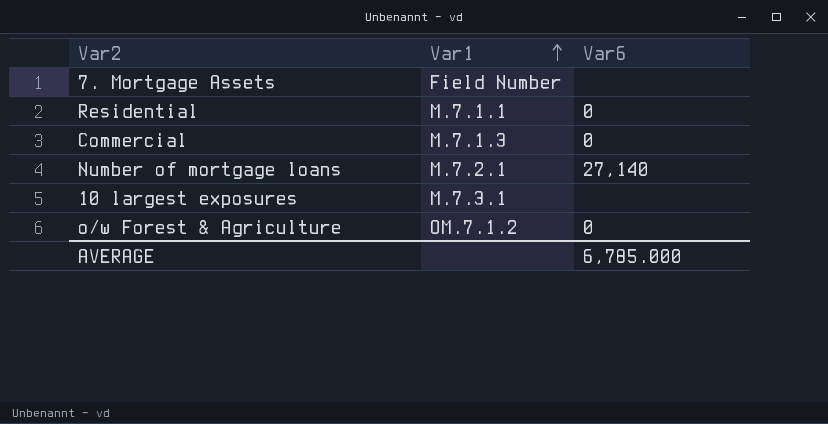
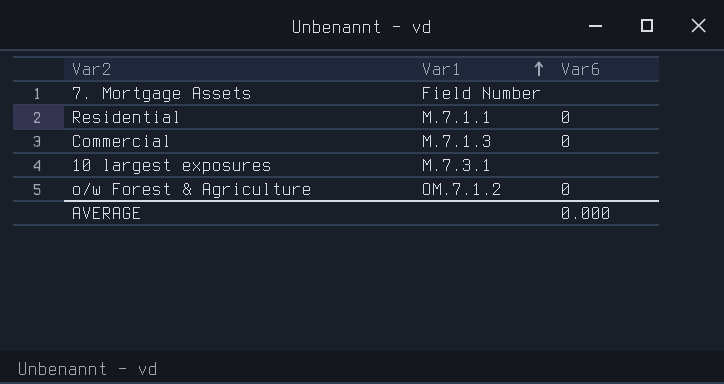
row Number of mortgage loans: M.7.2.1 | 27,140 -> none
AVERAGE | Var6: 6,785.000 -> 0.000

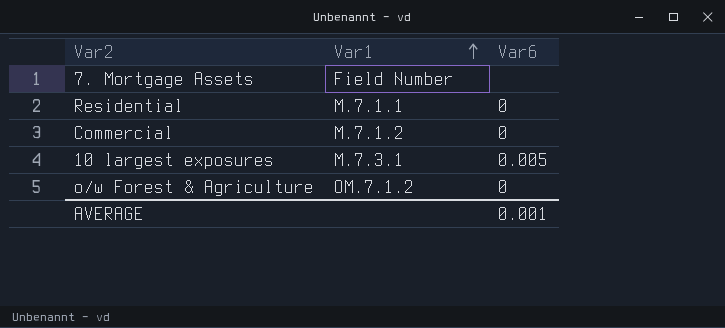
Commercial | Var1: M.7.1.3 -> M.7.1.2
10 largest exposures | Var6: none -> 0.005
AVERAGE | Var6: 0.000 -> 0.001

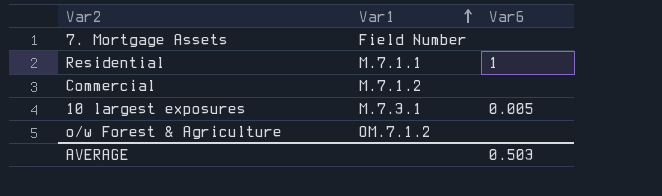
Residential | Var6: 0 -> 1
Commercial | Var6: 0 -> none
o/w Forest & Agriculture | Var6: 0 -> none
AVERAGE | Var6: 0.001 -> 0.503

